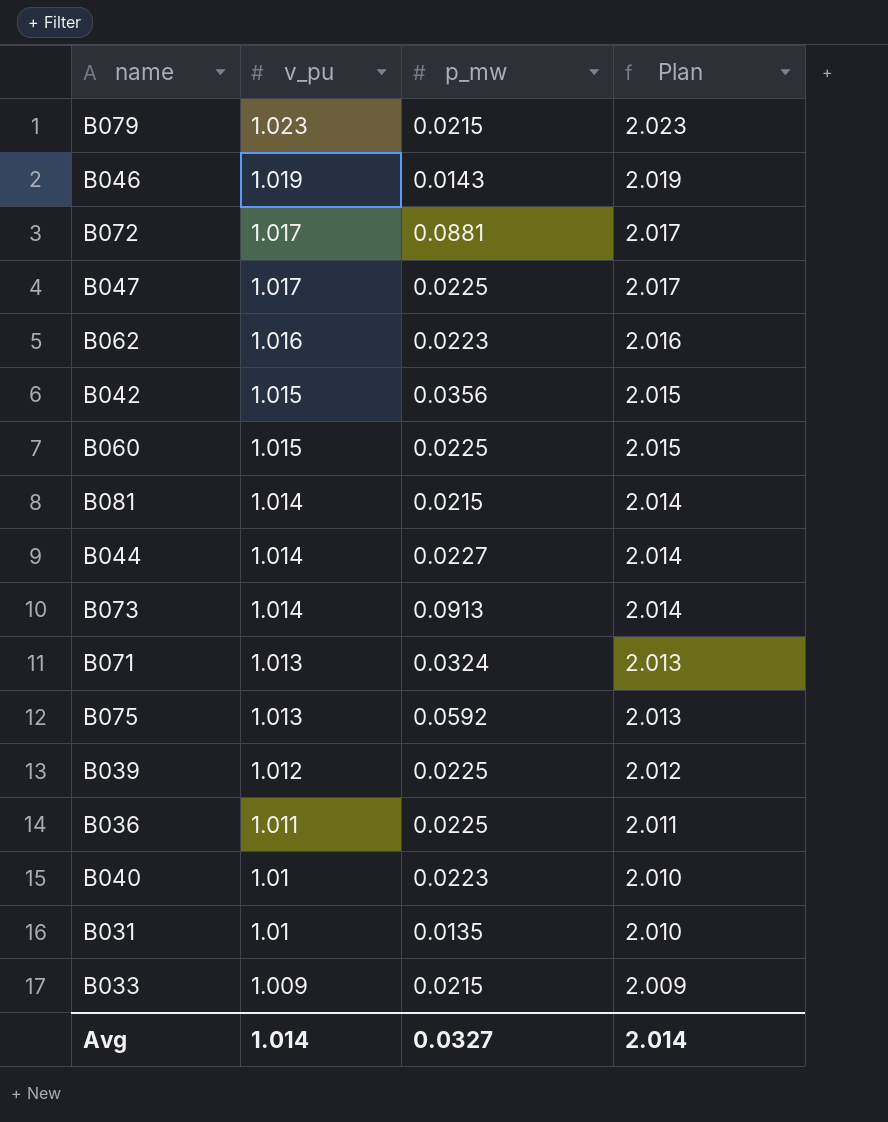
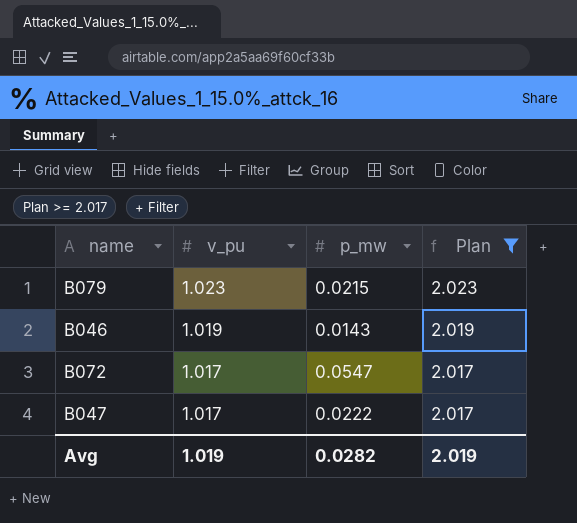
filter: none -> Plan >= 2.017
B072 | p_mw: 0.0881 -> 0.0547
B047 | p_mw: 0.0225 -> 0.0222
Avg | v_pu: 1.014 -> 1.019
Avg | p_mw: 0.0327 -> 0.0282
Avg | Plan: 2.014 -> 2.019

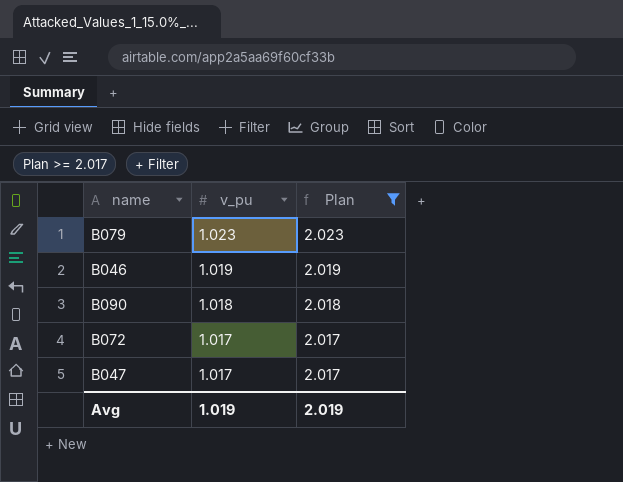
column p_mw | position: 3 -> none
row B090: none -> 1.018 | 2.018

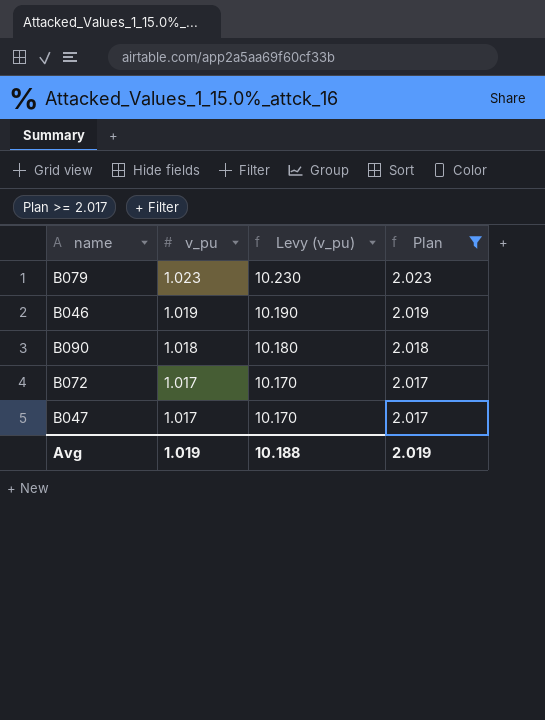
column Levy (v_pu) | formula: none -> [v_pu] * 10

